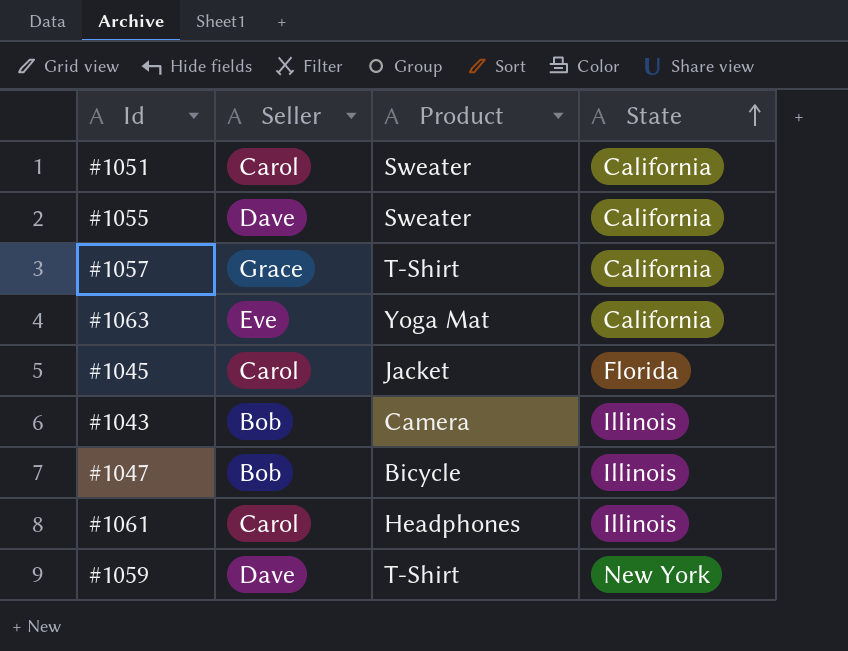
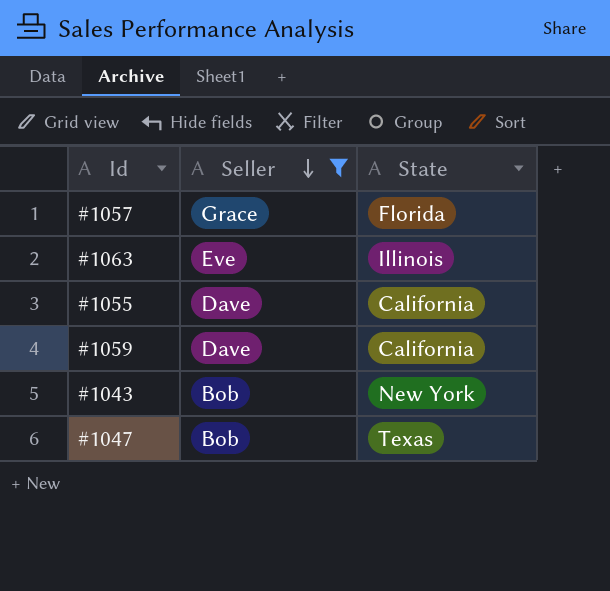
filter: none -> Seller != Carol
row order: State ascending -> Seller descending
column Product | position: 3 -> none
#1057 | State: California -> Florida
#1063 | State: California -> Illinois
#1059 | State: New York -> California
#1043 | State: Illinois -> New York
#1047 | State: Illinois -> Texas

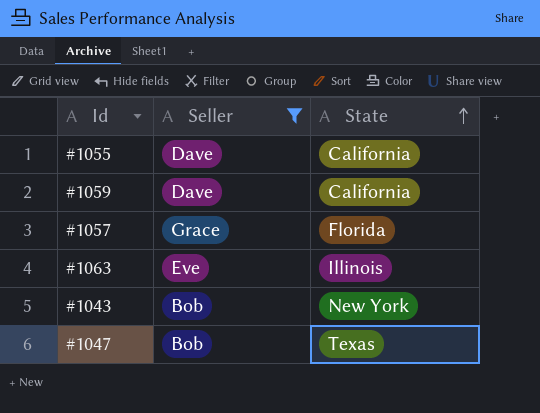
row order: Seller descending -> State ascending

